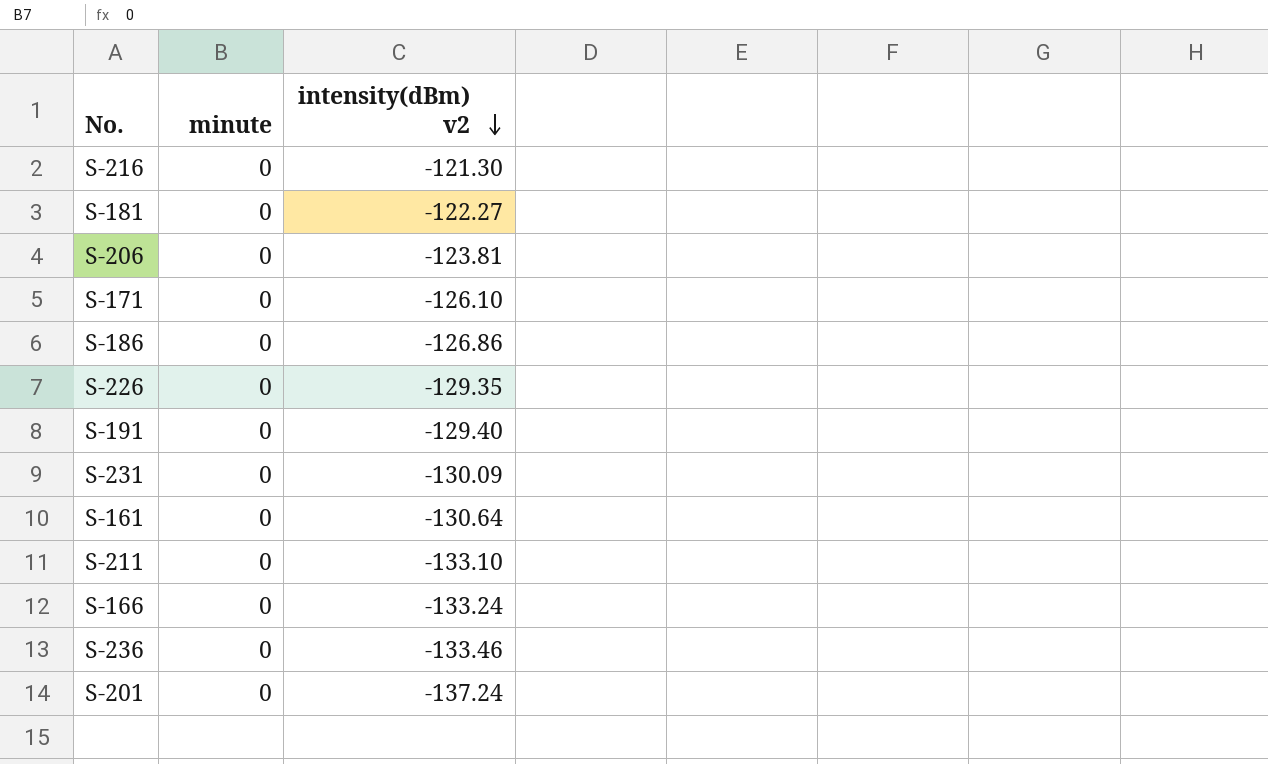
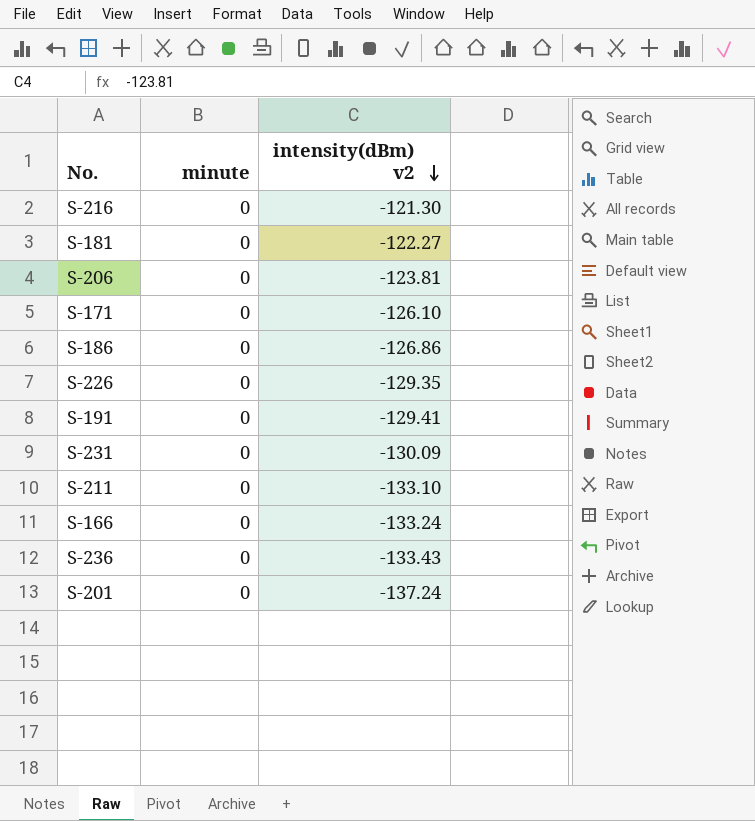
row S-161: 0 | -130.64 -> none
S-191 | intensity(dBm) v2: -129.40 -> -129.41
S-236 | intensity(dBm) v2: -133.46 -> -133.43

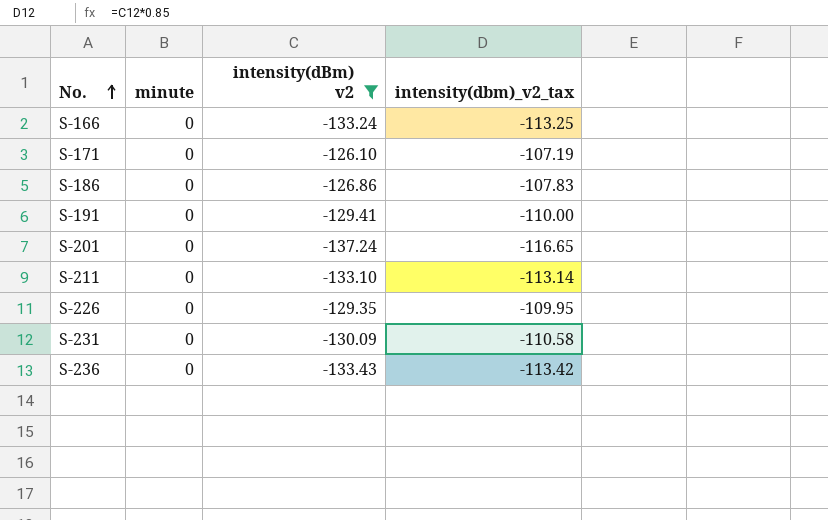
filter: none -> intensity(dBm) v2 <= -126.10
row order: intensity(dBm) v2 descending -> No. ascending
column intensity(dbm)_v2_tax | formula: none -> [intensity(dBm) v2] * 0.85

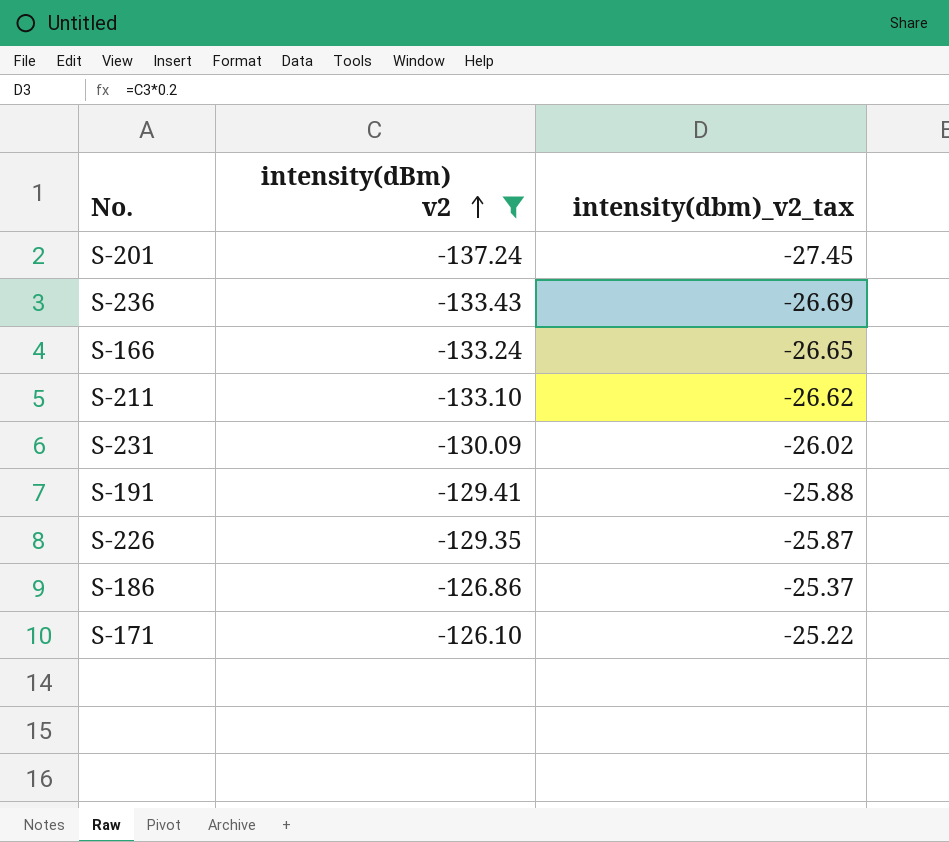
row order: No. ascending -> intensity(dBm) v2 ascending
column minute | position: 2 -> none
column intensity(dbm)_v2_tax | formula: [intensity(dBm) v2] * 0.85 -> [intensity(dBm) v2] * 0.2

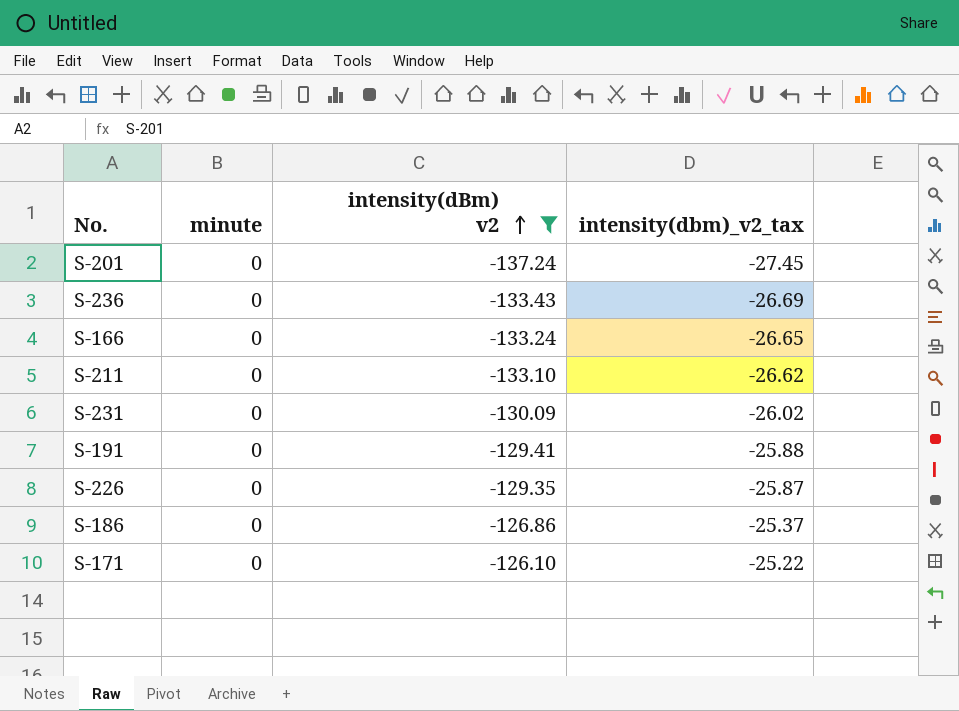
column minute | position: none -> 2

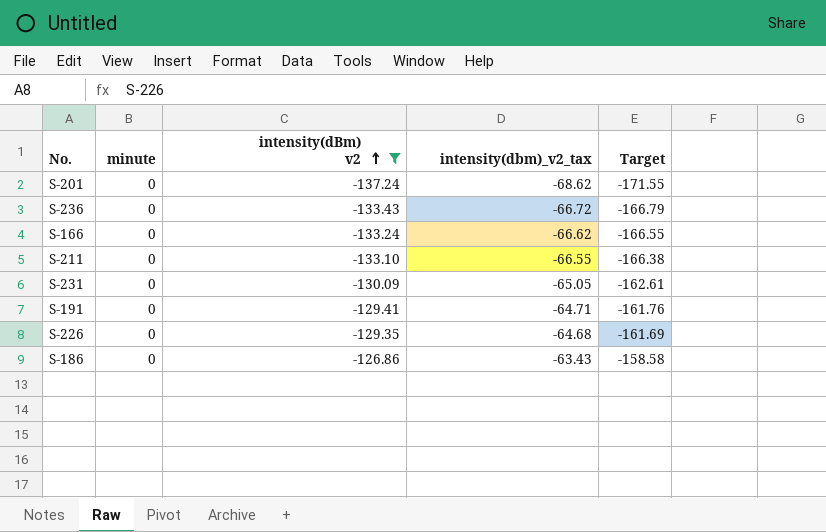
column intensity(dbm)_v2_tax | formula: [intensity(dBm) v2] * 0.2 -> [intensity(dBm) v2] * 0.5
column Target | formula: none -> [intensity(dBm) v2] * 1.25
row S-171: 0 | -126.10 | -25.22 -> none

